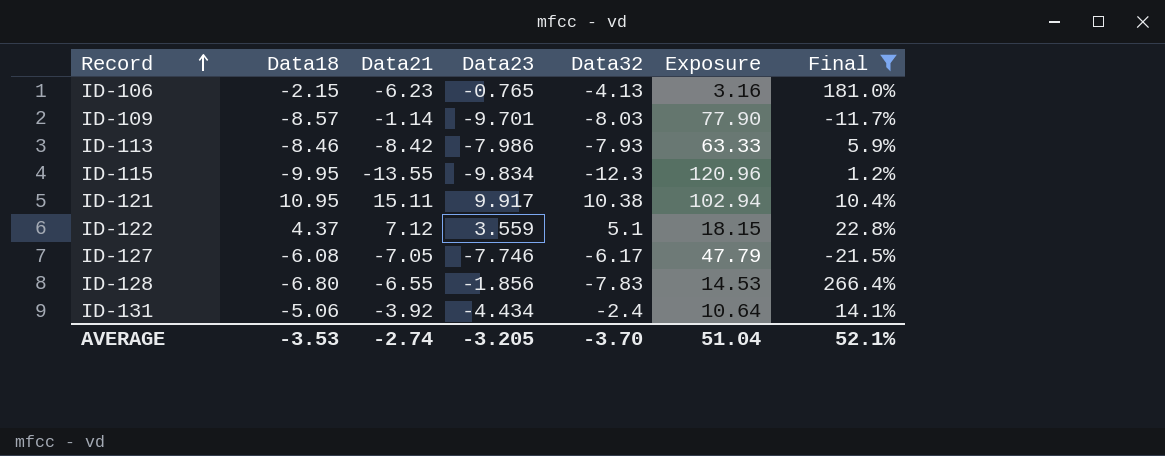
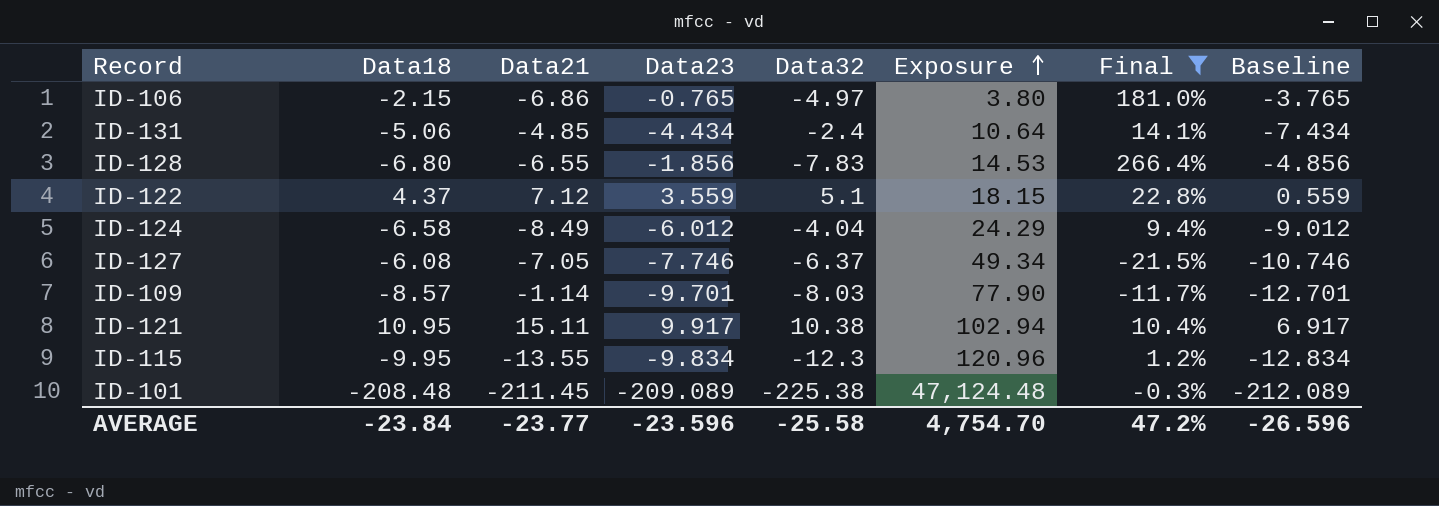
row order: Record ascending -> Exposure ascending
column Baseline | formula: none -> [Data23] - 3
row ID-113: -8.46 | -8.42 | -7.986 | -7.93 | 63.33 | 5.9% -> none
ID-106 | Data21: -6.23 -> -6.86
ID-106 | Data32: -4.13 -> -4.97
ID-106 | Exposure: 3.16 -> 3.80
ID-131 | Data21: -3.92 -> -4.85
row ID-124: none -> -6.58 | -8.49 | -6.012 | -4.04 | 24.29 | 9.4% | -9.012
ID-127 | Data32: -6.17 -> -6.37
ID-127 | Exposure: 47.79 -> 49.34
row ID-101: none -> -208.48 | -211.45 | -209.089 | -225.38 | 47,124.48 | -0.3% | -212.089
AVERAGE | Data18: -3.53 -> -23.84
AVERAGE | Data21: -2.74 -> -23.77
AVERAGE | Data23: -3.205 -> -23.596
AVERAGE | Data32: -3.70 -> -25.58
AVERAGE | Exposure: 51.04 -> 4,754.70
AVERAGE | Final: 52.1% -> 47.2%

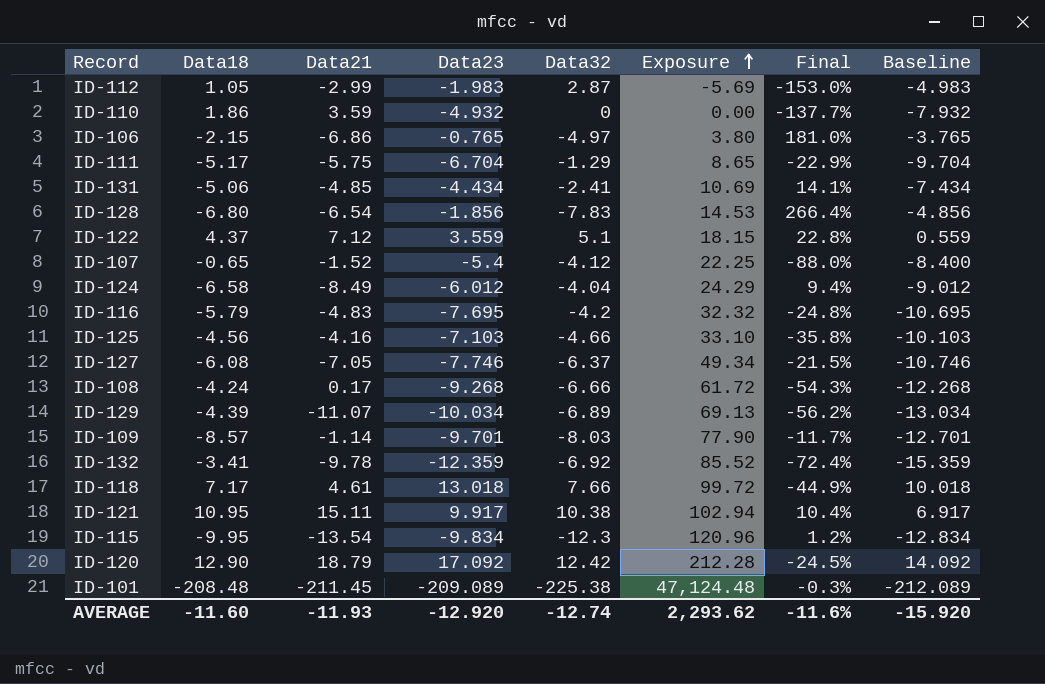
filter: Final >= -21.5% -> none
ID-131 | Data32: -2.4 -> -2.41
ID-131 | Exposure: 10.64 -> 10.69
ID-128 | Data21: -6.55 -> -6.54
ID-115 | Data21: -13.55 -> -13.54
AVERAGE | Data18: -23.84 -> -11.60
AVERAGE | Data21: -23.77 -> -11.93
AVERAGE | Data23: -23.596 -> -12.920
AVERAGE | Data32: -25.58 -> -12.74
AVERAGE | Exposure: 4,754.70 -> 2,293.62
AVERAGE | Final: 47.2% -> -11.6%
AVERAGE | Baseline: -26.596 -> -15.920

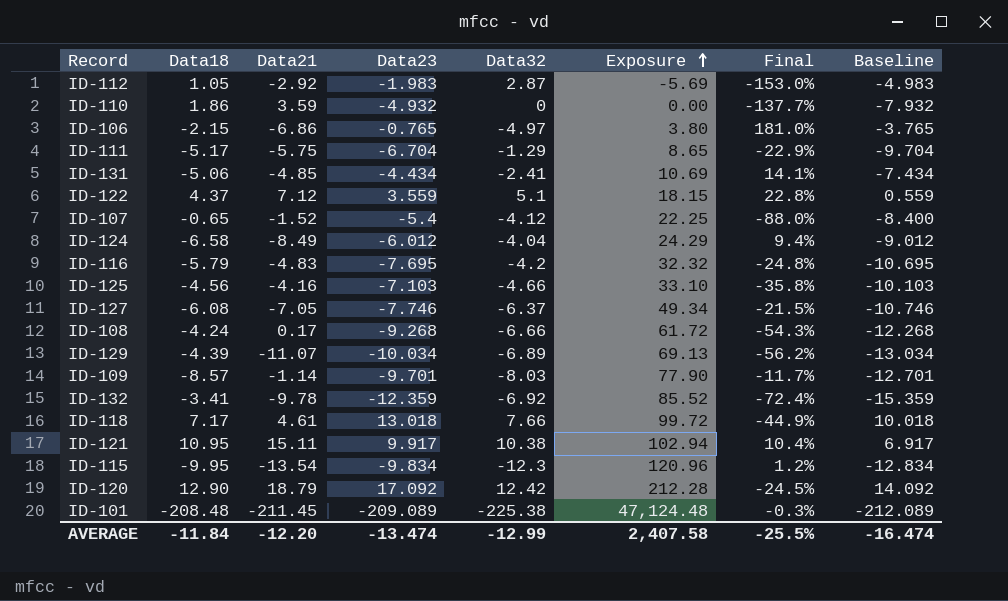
row ID-128: -6.80 | -6.54 | -1.856 | -7.83 | 14.53 | 266.4% | -4.856 -> none
ID-112 | Data21: -2.99 -> -2.92
AVERAGE | Data18: -11.60 -> -11.84
AVERAGE | Data21: -11.93 -> -12.20
AVERAGE | Data23: -12.920 -> -13.474
AVERAGE | Data32: -12.74 -> -12.99
AVERAGE | Exposure: 2,293.62 -> 2,407.58
AVERAGE | Final: -11.6% -> -25.5%
AVERAGE | Baseline: -15.920 -> -16.474

